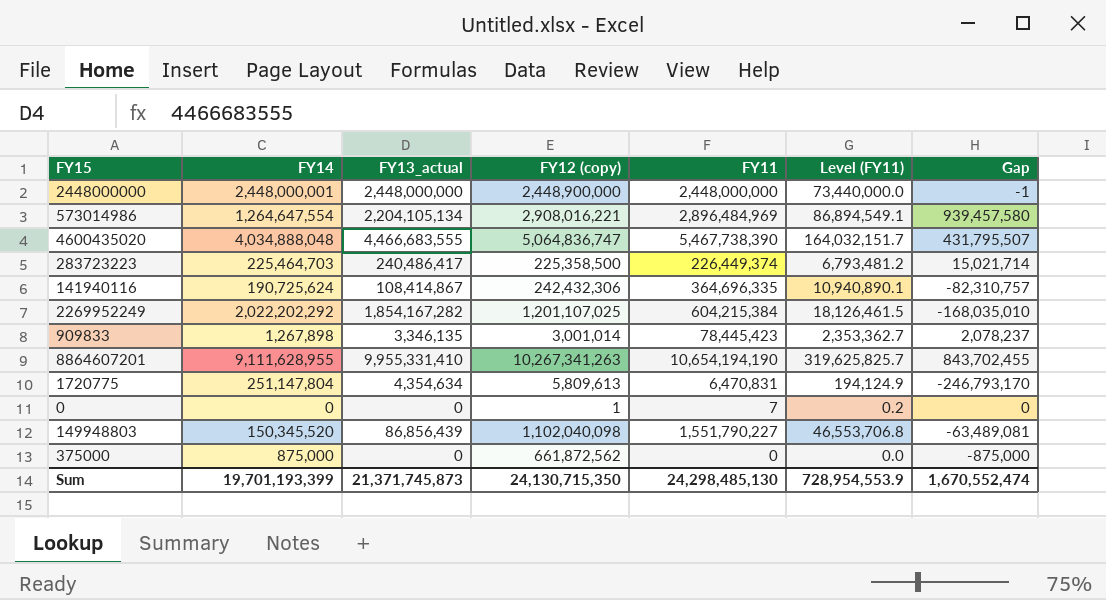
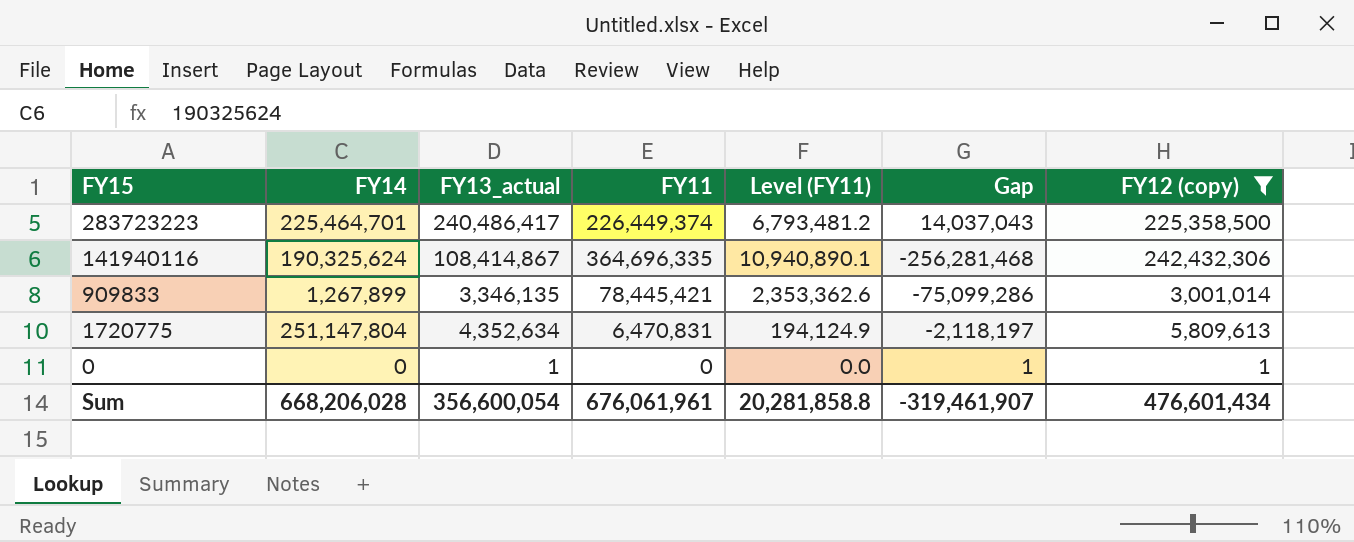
filter: none -> FY12 (copy) <= 242,432,306
column Gap | formula: [FY13_actual] - [FY14] -> [FY13_actual] - [FY11]
column FY12 (copy) | position: 4 -> 7
283723223 | FY14: 225,464,703 -> 225,464,701
141940116 | FY14: 190,725,624 -> 190,325,624
909833 | FY14: 1,267,898 -> 1,267,899
909833 | FY11: 78,445,423 -> 78,445,421
909833 | Level (FY11): 2,353,362.7 -> 2,353,362.6
1720775 | FY13_actual: 4,354,634 -> 4,352,634
0 | FY13_actual: 0 -> 1
0 | FY11: 7 -> 0
0 | Level (FY11): 0.2 -> 0.0
Sum | FY14: 19,701,193,399 -> 668,206,028
Sum | FY13_actual: 21,371,745,873 -> 356,600,054
Sum | FY11: 24,298,485,130 -> 676,061,961
Sum | Level (FY11): 728,954,553.9 -> 20,281,858.8
Sum | Gap: 1,670,552,474 -> -319,461,907
Sum | FY12 (copy): 24,130,715,350 -> 476,601,434

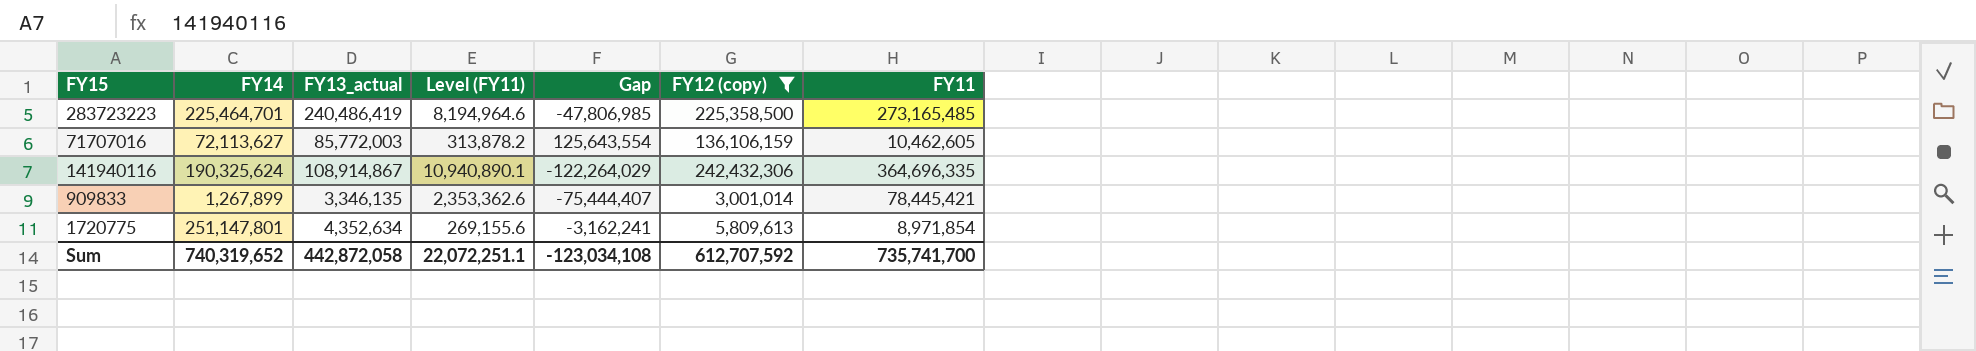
column Gap | formula: [FY13_actual] - [FY11] -> [FY12 (copy)] - [FY11]
column FY11 | position: 4 -> 7
row 0: 0 | 1 | 0 | 0.0 | 1 | 1 -> none
283723223 | FY13_actual: 240,486,417 -> 240,486,419
283723223 | Level (FY11): 6,793,481.2 -> 8,194,964.6
283723223 | FY11: 226,449,374 -> 273,165,485
row 71707016: none -> 72,113,627 | 85,772,003 | 313,878.2 | 125,643,554 | 136,106,159 | 10,462,605
141940116 | FY13_actual: 108,414,867 -> 108,914,867
1720775 | FY14: 251,147,804 -> 251,147,801
1720775 | Level (FY11): 194,124.9 -> 269,155.6
1720775 | FY11: 6,470,831 -> 8,971,854
Sum | FY14: 668,206,028 -> 740,319,652
Sum | FY13_actual: 356,600,054 -> 442,872,058
Sum | Level (FY11): 20,281,858.8 -> 22,072,251.1
Sum | Gap: -319,461,907 -> -123,034,108
Sum | FY12 (copy): 476,601,434 -> 612,707,592
Sum | FY11: 676,061,961 -> 735,741,700

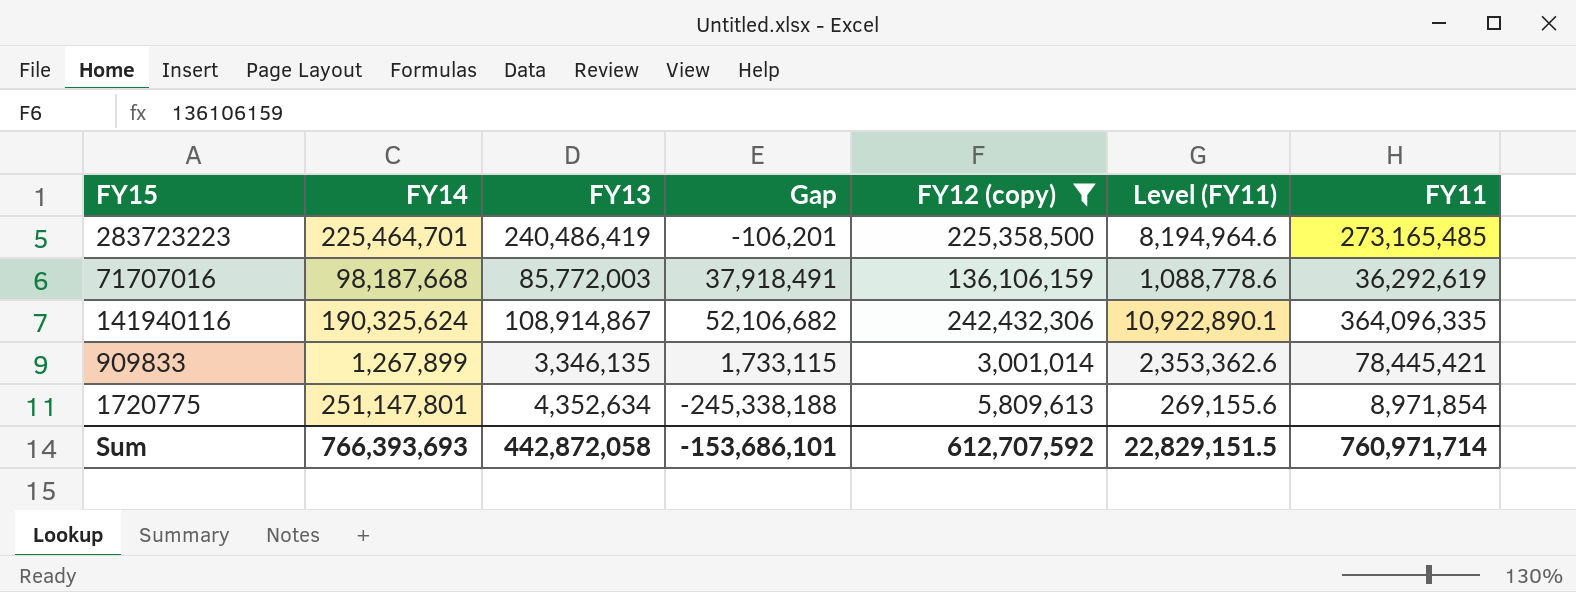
column name: FY13_actual -> FY13
column Gap | formula: [FY12 (copy)] - [FY11] -> [FY12 (copy)] - [FY14]
column Level (FY11) | position: 4 -> 6
71707016 | FY14: 72,113,627 -> 98,187,668
71707016 | Level (FY11): 313,878.2 -> 1,088,778.6
71707016 | FY11: 10,462,605 -> 36,292,619
141940116 | Level (FY11): 10,940,890.1 -> 10,922,890.1
141940116 | FY11: 364,696,335 -> 364,096,335
Sum | FY14: 740,319,652 -> 766,393,693
Sum | Gap: -123,034,108 -> -153,686,101
Sum | Level (FY11): 22,072,251.1 -> 22,829,151.5
Sum | FY11: 735,741,700 -> 760,971,714

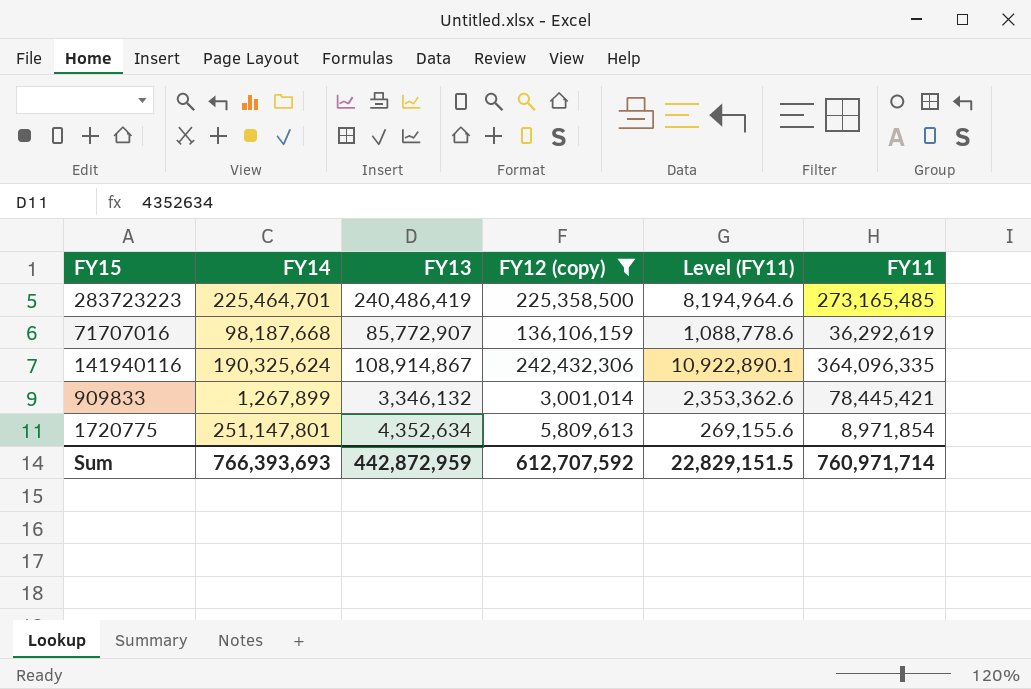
column Gap | formula: [FY12 (copy)] - [FY14] -> none
71707016 | FY13: 85,772,003 -> 85,772,907
909833 | FY13: 3,346,135 -> 3,346,132
Sum | FY13: 442,872,058 -> 442,872,959

